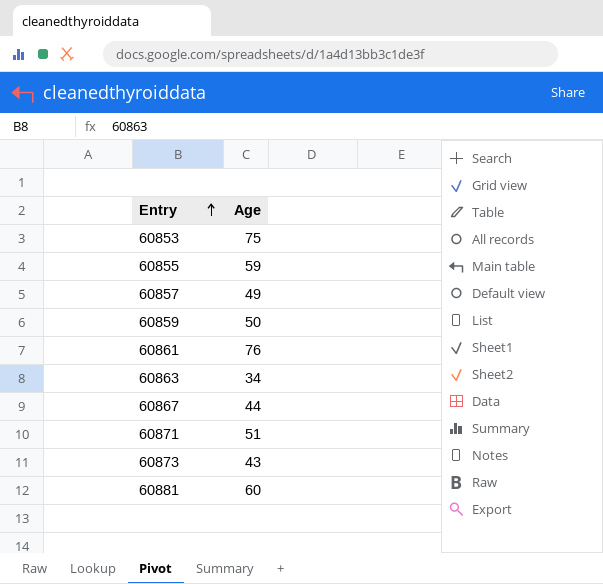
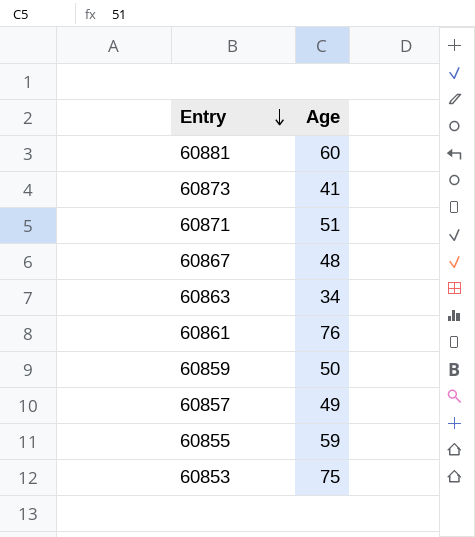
row order: Entry ascending -> Entry descending
60873 | Age: 43 -> 41
60867 | Age: 44 -> 48

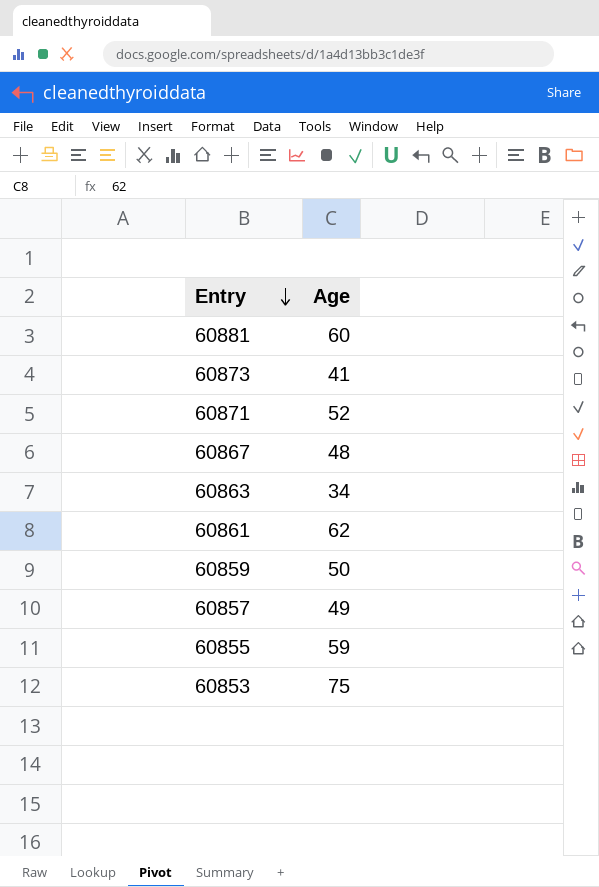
60871 | Age: 51 -> 52
60861 | Age: 76 -> 62

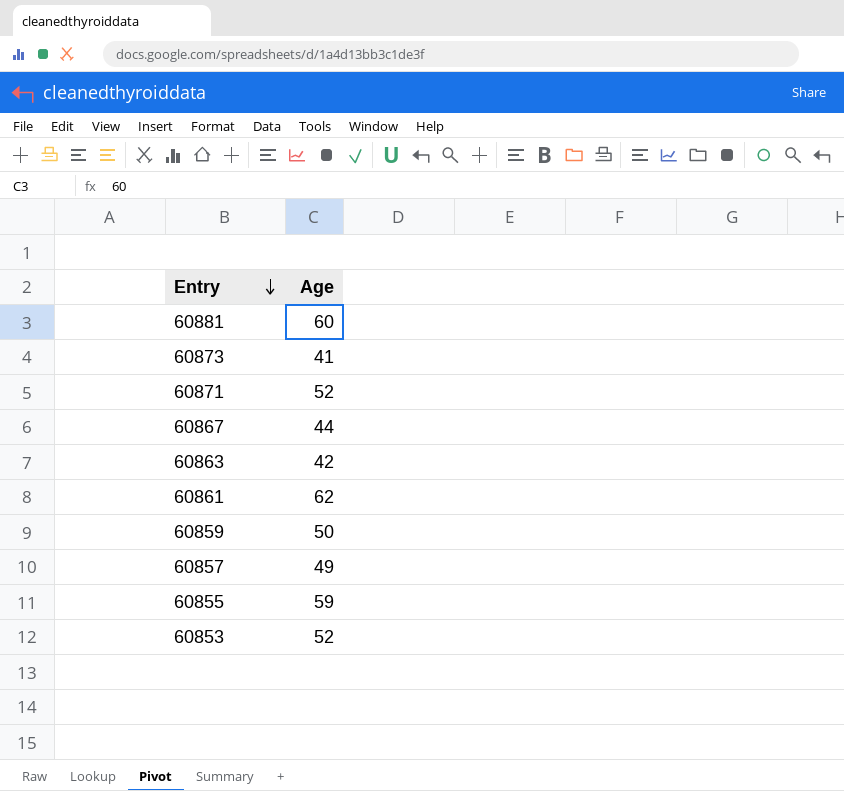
60867 | Age: 48 -> 44
60863 | Age: 34 -> 42
60853 | Age: 75 -> 52

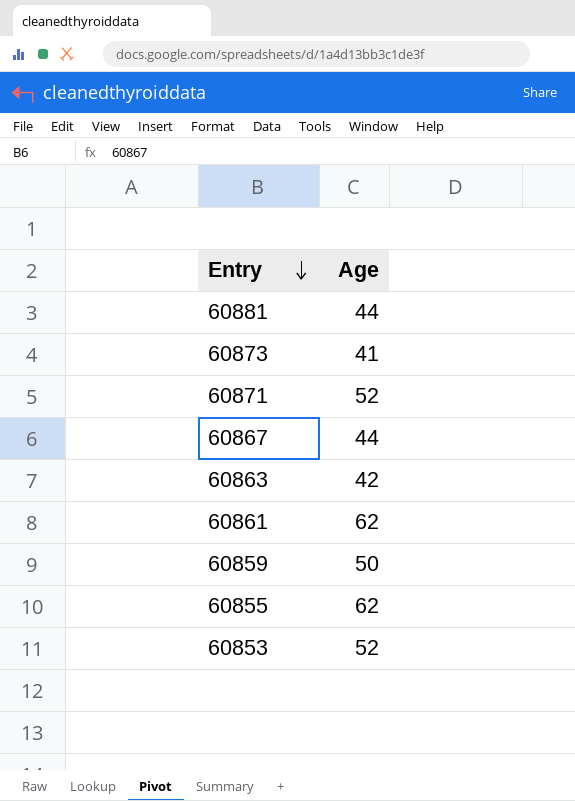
row 60857: 49 -> none
60881 | Age: 60 -> 44
60855 | Age: 59 -> 62

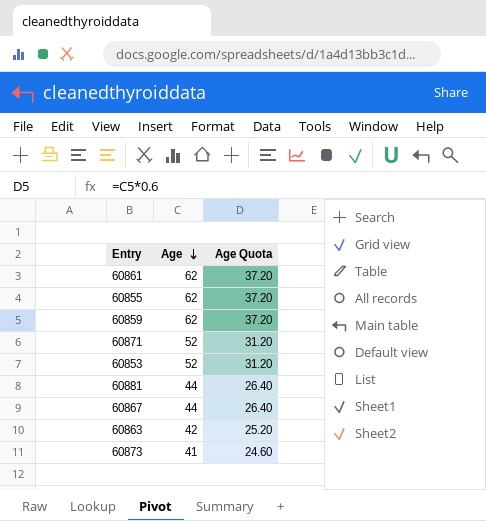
row order: Entry descending -> Age descending
column Age Quota | formula: none -> [Age] * 0.6
60859 | Age: 50 -> 62

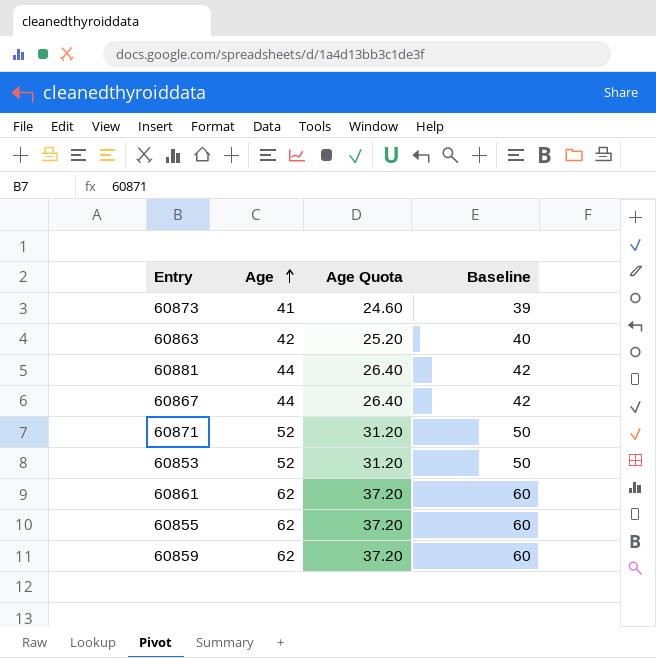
row order: Age descending -> Age ascending
column Baseline | formula: none -> [Age] - 2

